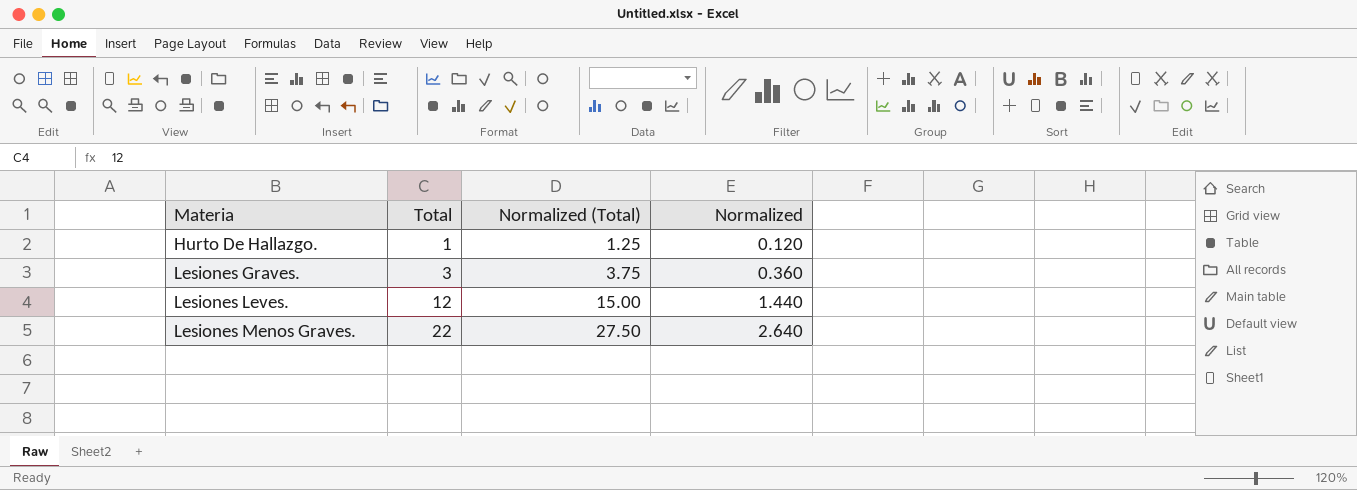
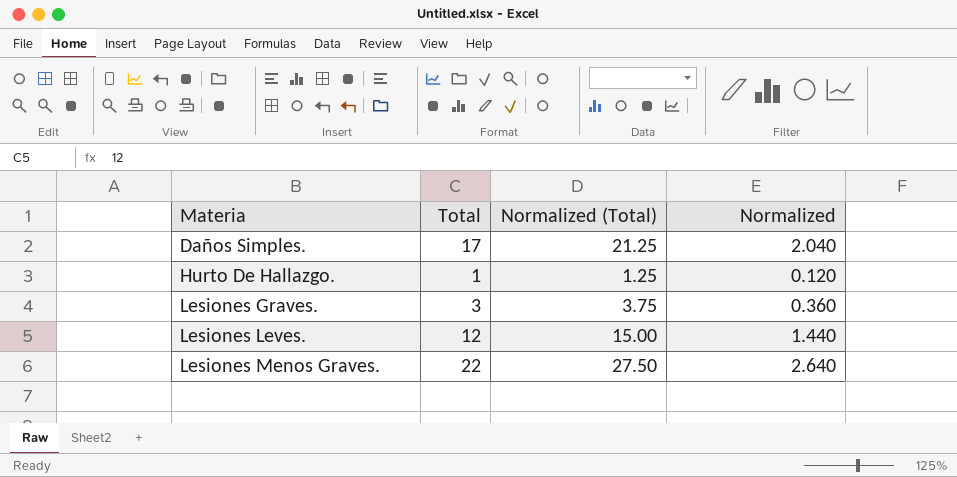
row Daños Simples.: none -> 17 | 21.25 | 2.040

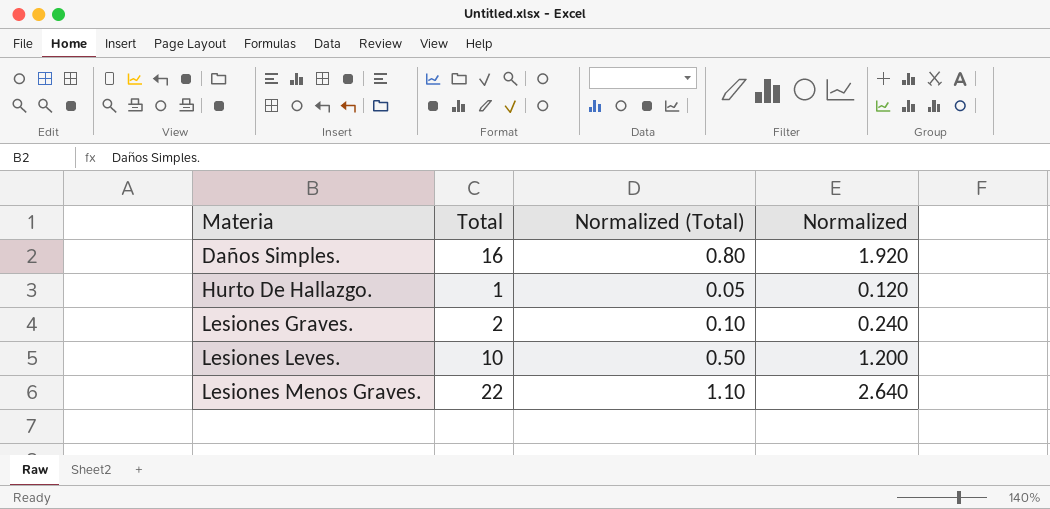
column Normalized (Total) | formula: [Total] * 1.25 -> [Total] * 0.05
Daños Simples. | Total: 17 -> 16
Daños Simples. | Normalized: 2.040 -> 1.920
Lesiones Graves. | Total: 3 -> 2
Lesiones Graves. | Normalized: 0.360 -> 0.240
Lesiones Leves. | Total: 12 -> 10
Lesiones Leves. | Normalized: 1.440 -> 1.200

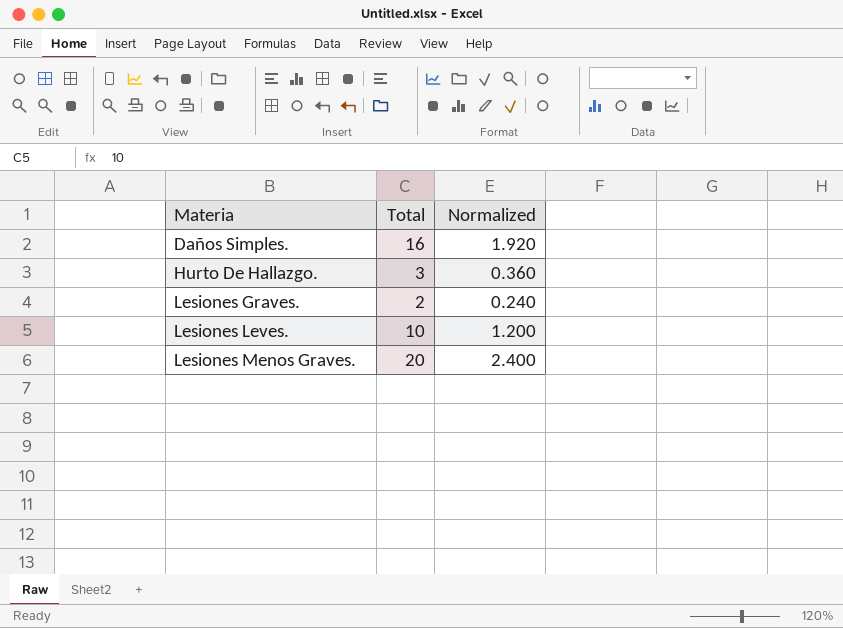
column Normalized (Total) | formula: [Total] * 0.05 -> none
Hurto De Hallazgo. | Total: 1 -> 3
Hurto De Hallazgo. | Normalized: 0.120 -> 0.360
Lesiones Menos Graves. | Total: 22 -> 20
Lesiones Menos Graves. | Normalized: 2.640 -> 2.400

